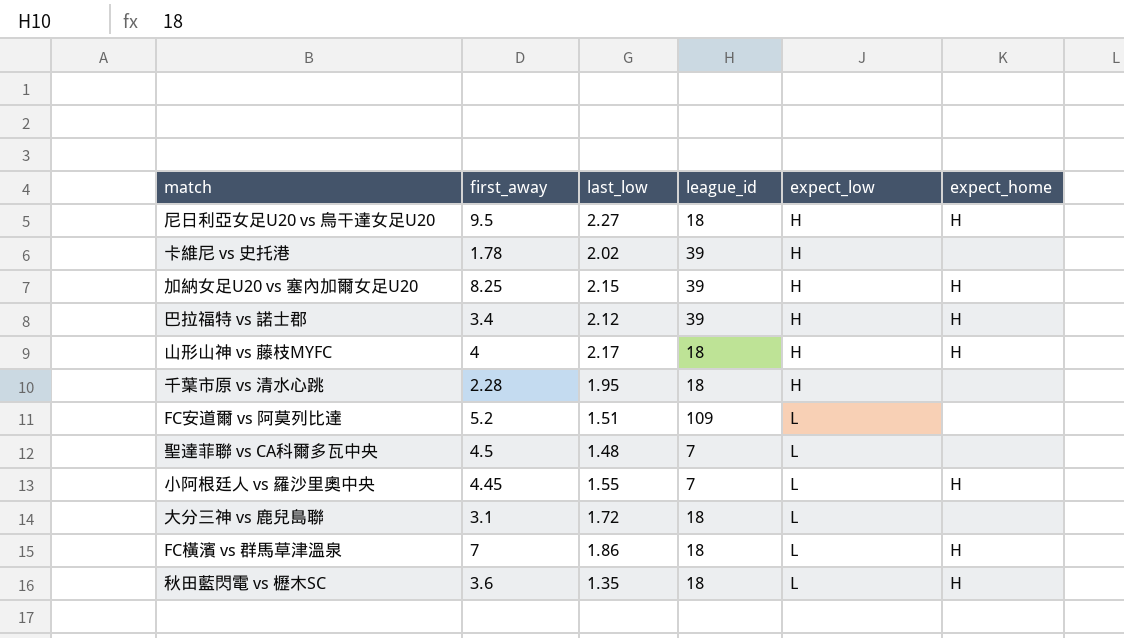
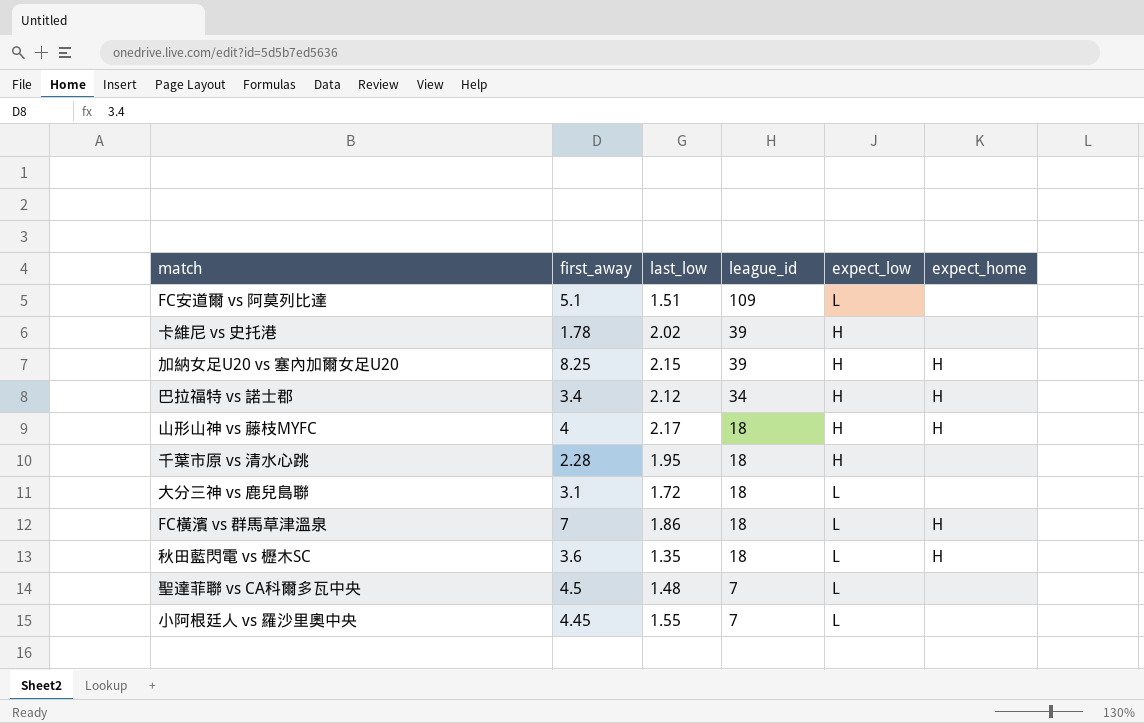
row order: expect_low ascending -> league_id descending
row 尼日利亞女足U20 vs 烏干達女足U20: 9.5 | 2.27 | 18 | H | H -> none
FC安道爾 vs 阿莫列比達 | first_away: 5.2 -> 5.1
巴拉福特 vs 諾士郡 | league_id: 39 -> 34
小阿根廷人 vs 羅沙里奧中央 | expect_home: H -> none

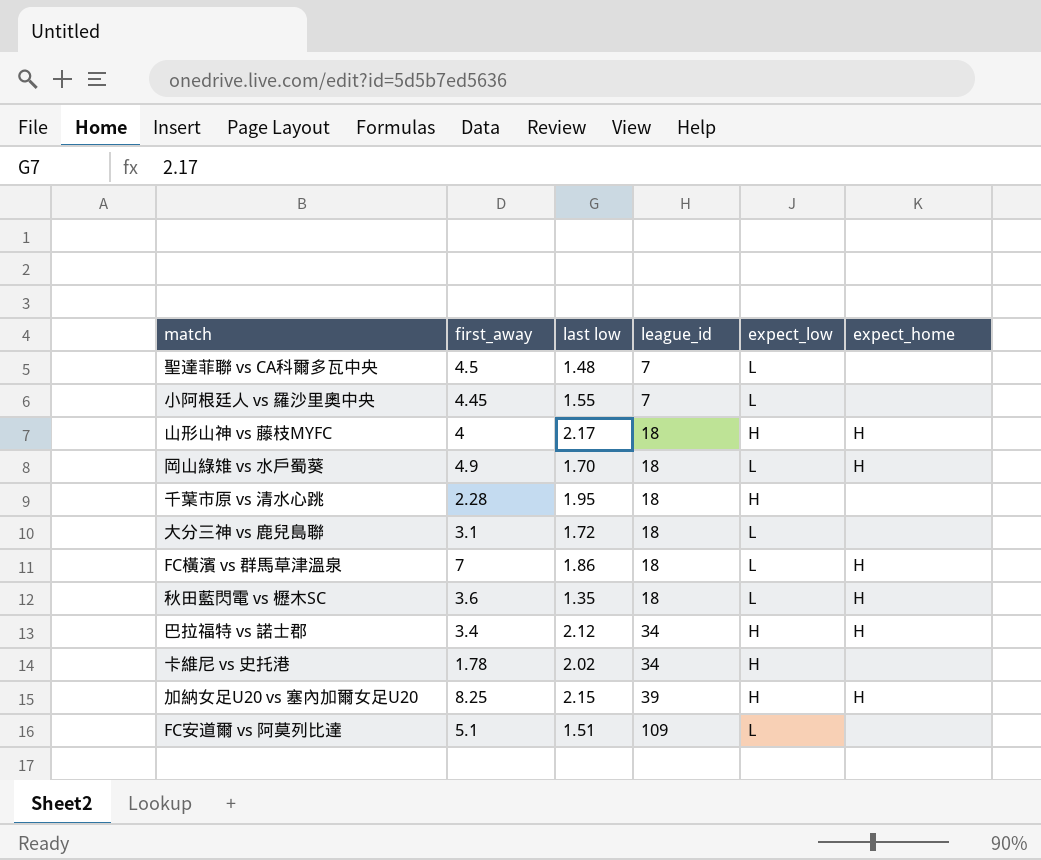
row order: league_id descending -> league_id ascending
column name: last_low -> last low
row 岡山綠雉 vs 水戶蜀葵: none -> 4.9 | 1.70 | 18 | L | H
卡維尼 vs 史托港 | league_id: 39 -> 34

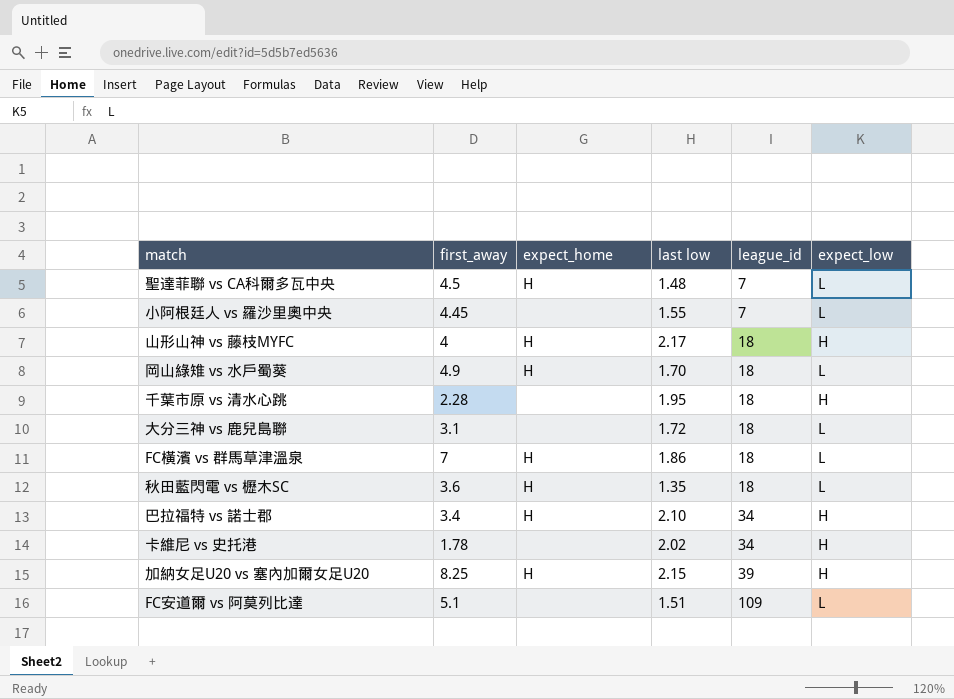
column expect_home | position: 6 -> 3
聖達菲聯 vs CA科爾多瓦中央 | expect_home: none -> H
巴拉福特 vs 諾士郡 | last low: 2.12 -> 2.10

